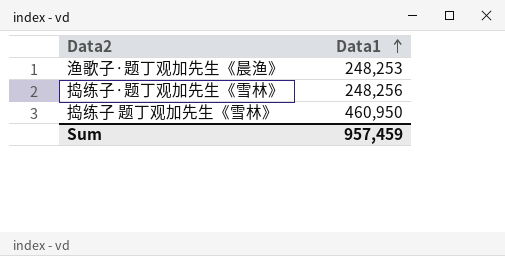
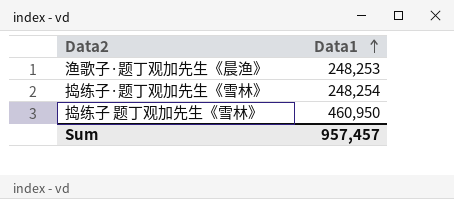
捣练子·题丁观加先生《雪林》 | Data1: 248,256 -> 248,254
Sum | Data1: 957,459 -> 957,457

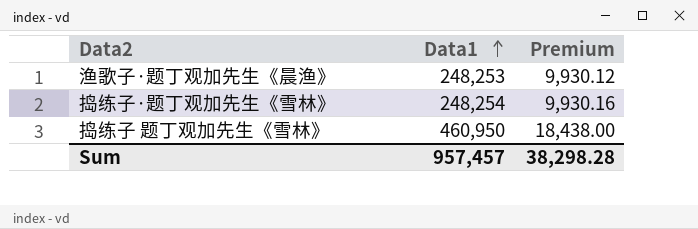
column Premium | formula: none -> [Data1] * 0.04

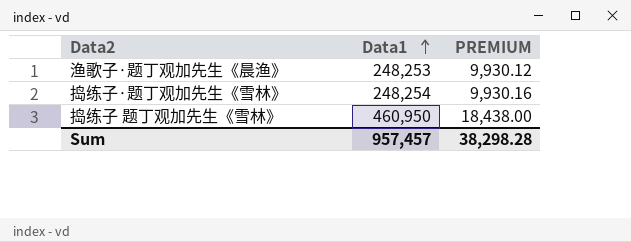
column name: Premium -> PREMIUM

